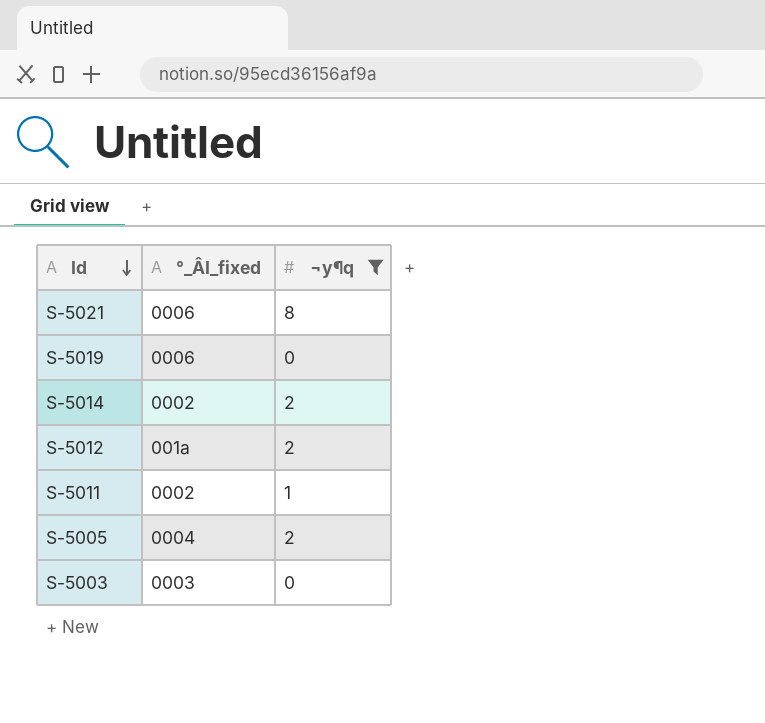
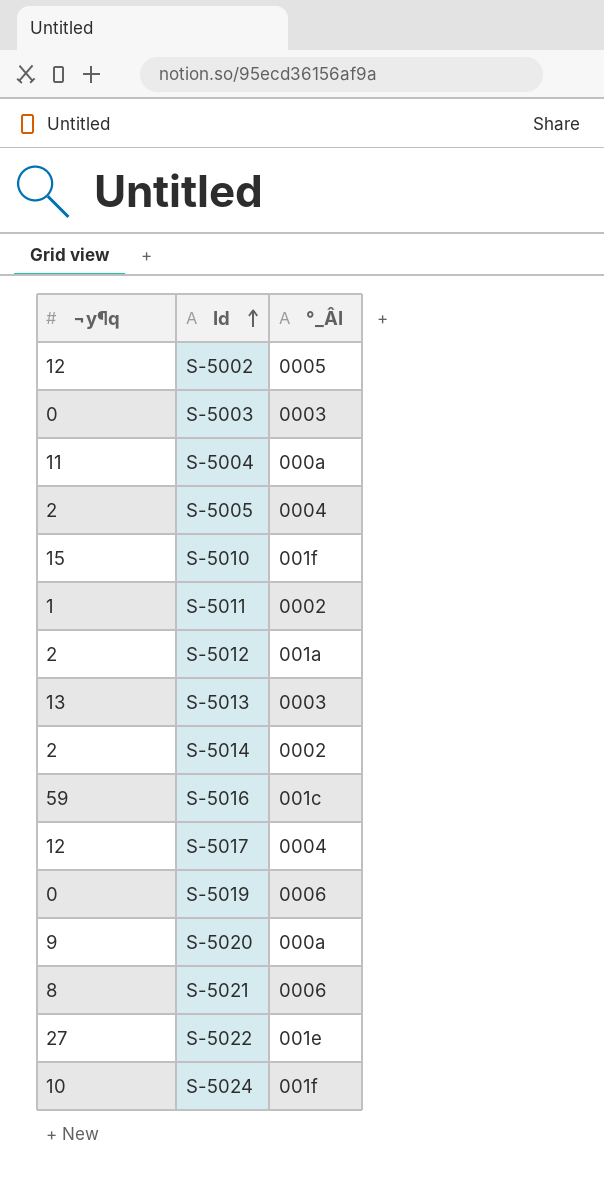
filter: ¬y¶q <= 8 -> none
row order: Id descending -> Id ascending
column ¬y¶q | position: 3 -> 1
column name: °_ÂI_fixed -> °_ÂI

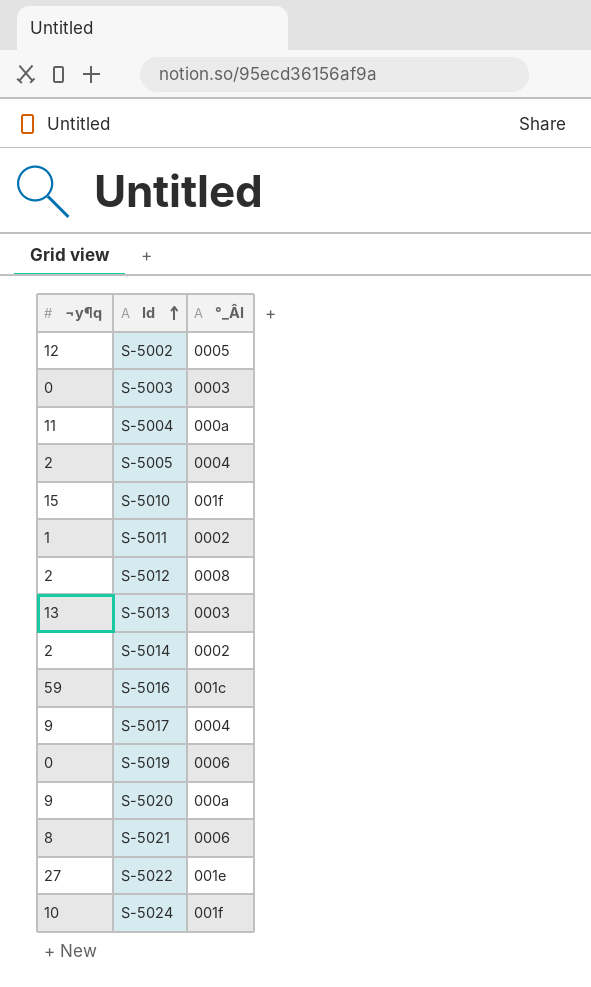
S-5012 | °_ÂI: 001a -> 0008
S-5017 | ¬y¶q: 12 -> 9

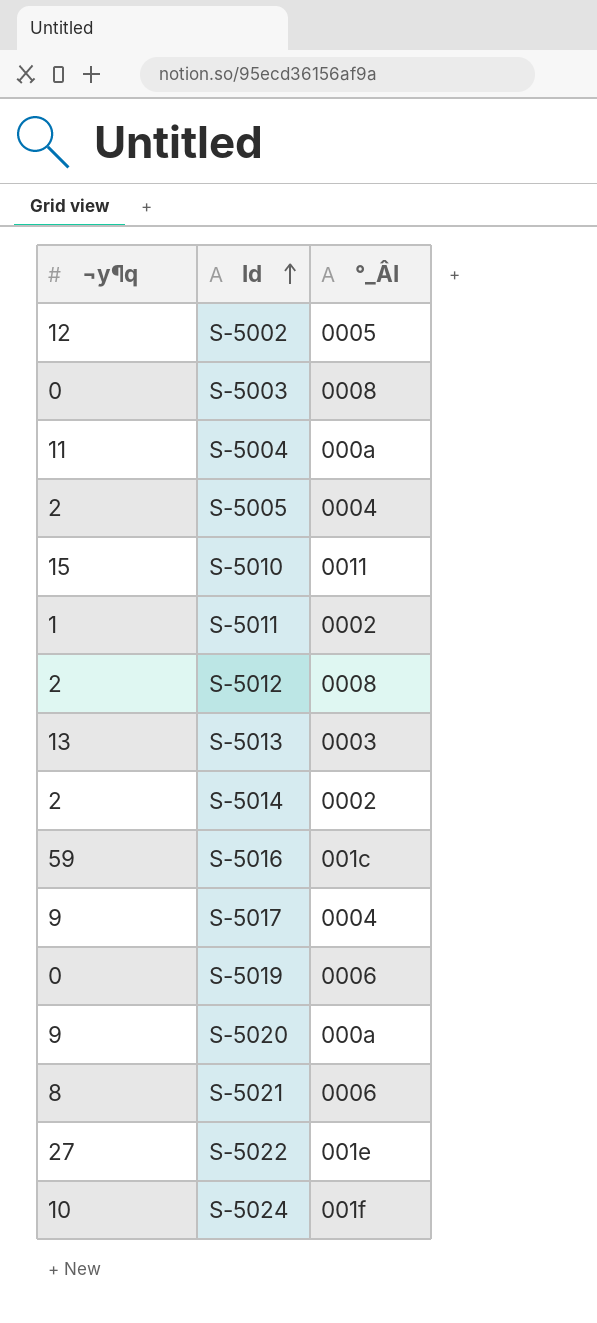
S-5003 | °_ÂI: 0003 -> 0008
S-5010 | °_ÂI: 001f -> 0011

